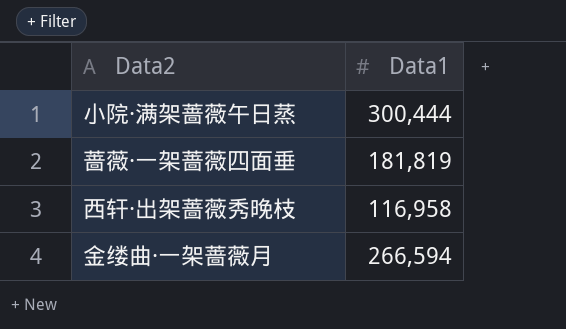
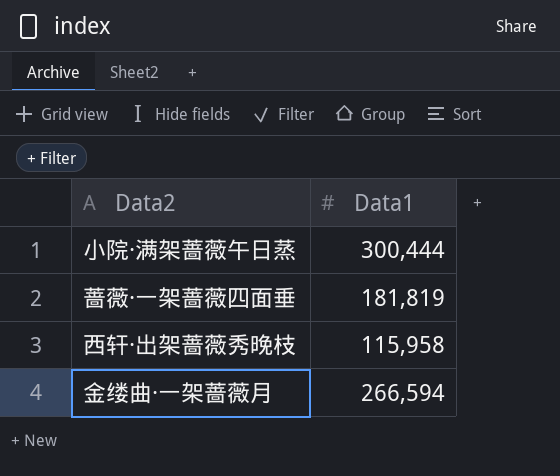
西轩·出架蔷薇秀晚枝 | Data1: 116,958 -> 115,958

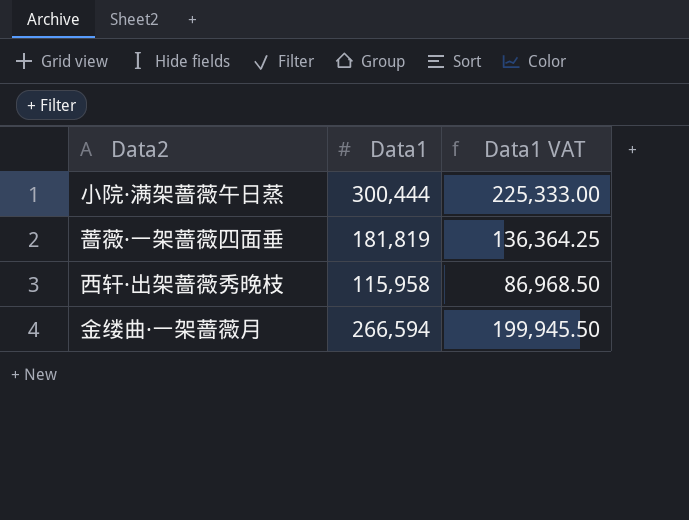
column Data1 VAT | formula: none -> [Data1] * 0.75

